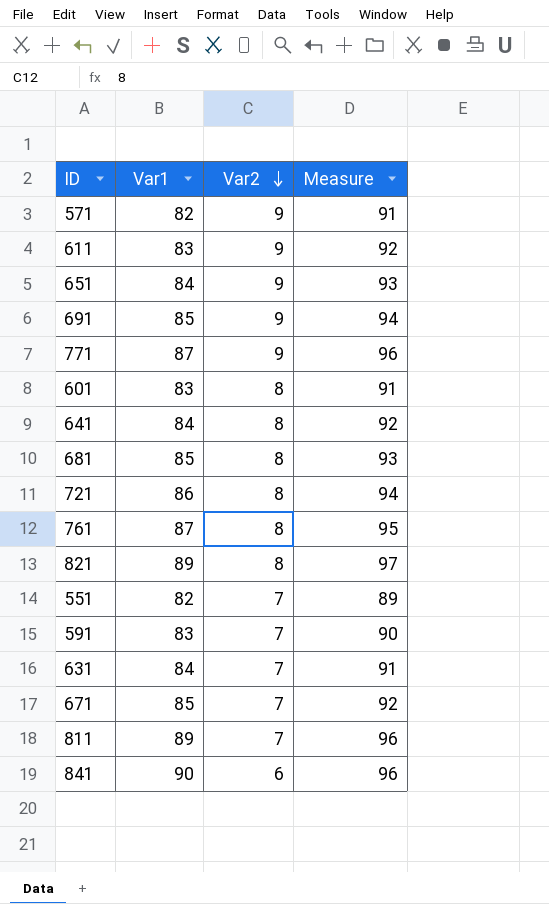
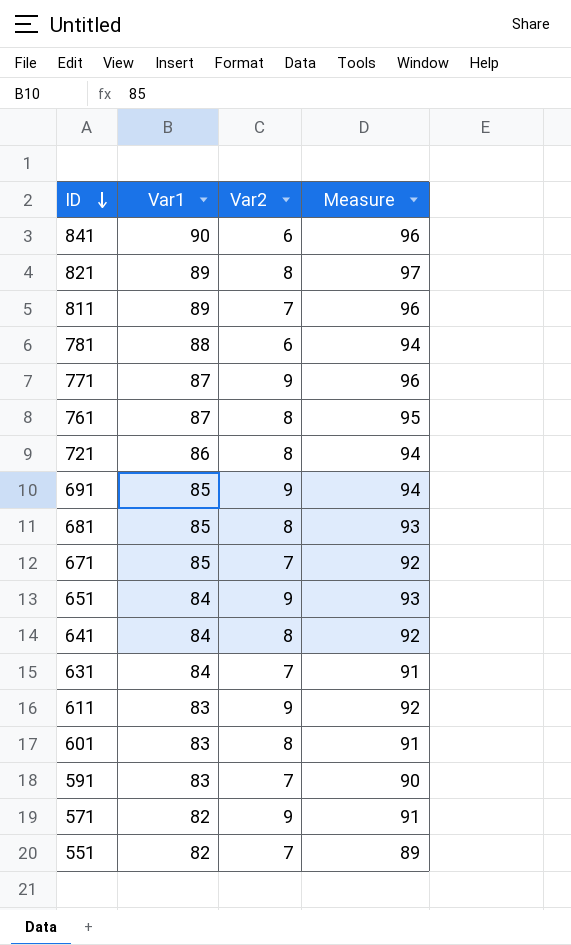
row order: Var2 descending -> ID descending
row 781: none -> 88 | 6 | 94

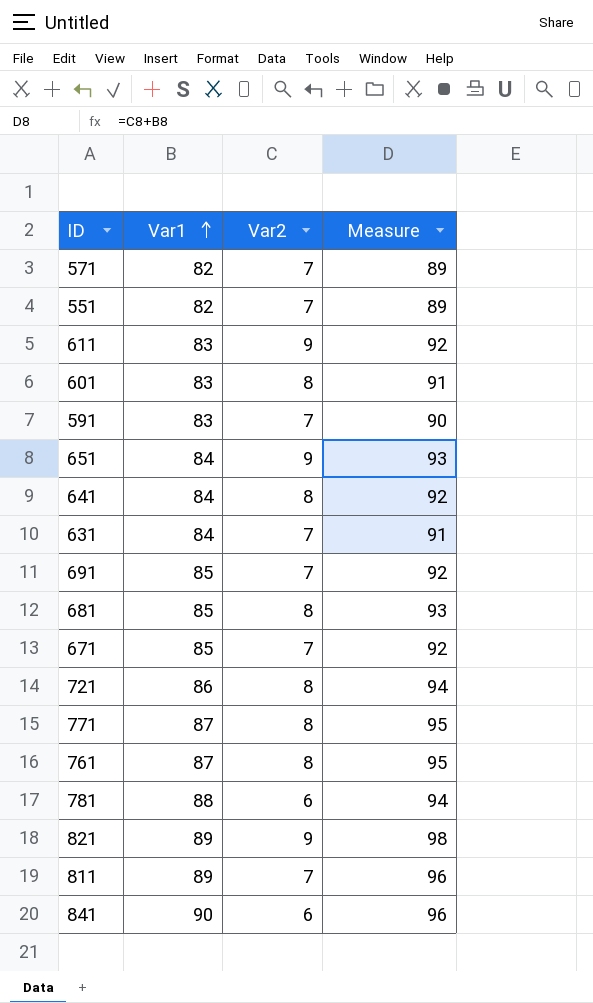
row order: ID descending -> Var1 ascending
571 | Var2: 9 -> 7
571 | Measure: 91 -> 89
691 | Var2: 9 -> 7
691 | Measure: 94 -> 92
771 | Var2: 9 -> 8
771 | Measure: 96 -> 95
821 | Var2: 8 -> 9
821 | Measure: 97 -> 98

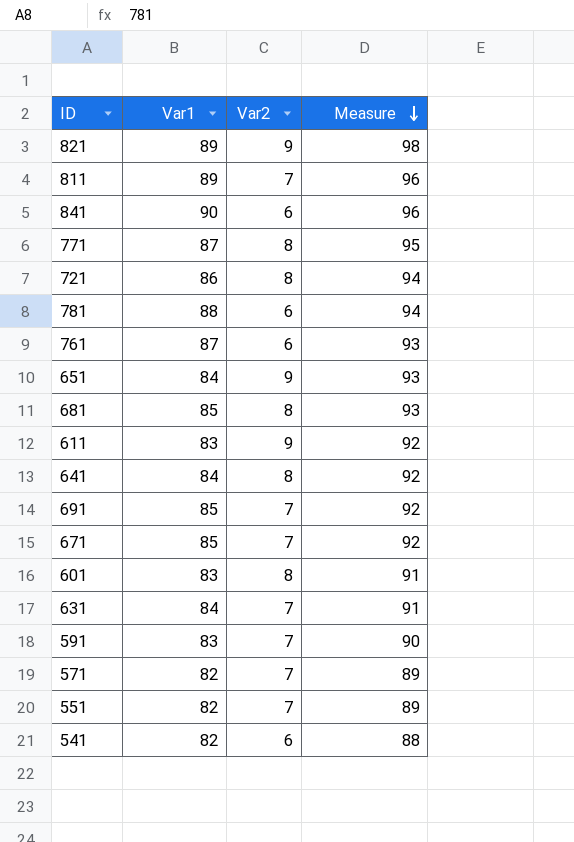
row order: Var1 ascending -> Measure descending
761 | Var2: 8 -> 6
761 | Measure: 95 -> 93
row 541: none -> 82 | 6 | 88

